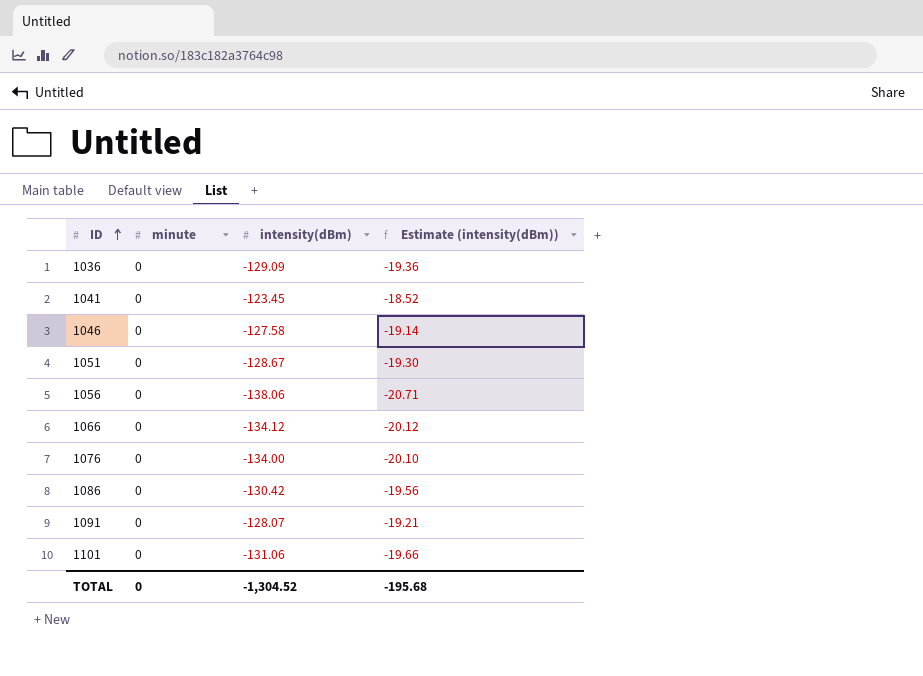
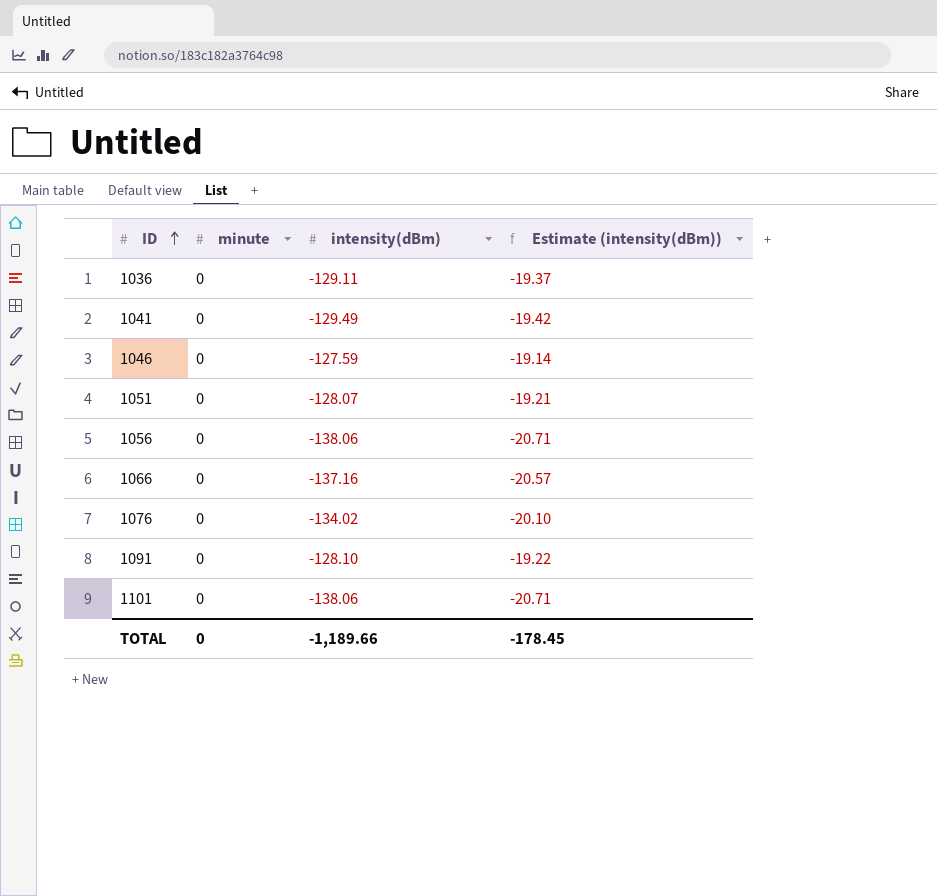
row 1086: 0 | -130.42 | -19.56 -> none
1036 | intensity(dBm): -129.09 -> -129.11
1036 | Estimate (intensity(dBm)): -19.36 -> -19.37
1041 | intensity(dBm): -123.45 -> -129.49
1041 | Estimate (intensity(dBm)): -18.52 -> -19.42
1046 | intensity(dBm): -127.58 -> -127.59
1051 | intensity(dBm): -128.67 -> -128.07
1051 | Estimate (intensity(dBm)): -19.30 -> -19.21
1066 | intensity(dBm): -134.12 -> -137.16
1066 | Estimate (intensity(dBm)): -20.12 -> -20.57
1076 | intensity(dBm): -134.00 -> -134.02
1091 | intensity(dBm): -128.07 -> -128.10
1091 | Estimate (intensity(dBm)): -19.21 -> -19.22
1101 | intensity(dBm): -131.06 -> -138.06
1101 | Estimate (intensity(dBm)): -19.66 -> -20.71
TOTAL | intensity(dBm): -1,304.52 -> -1,189.66
TOTAL | Estimate (intensity(dBm)): -195.68 -> -178.45

